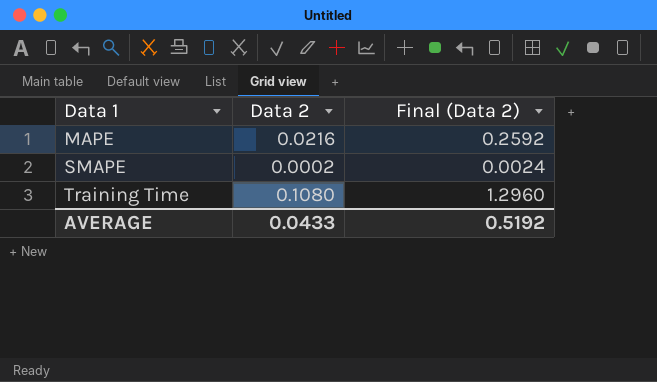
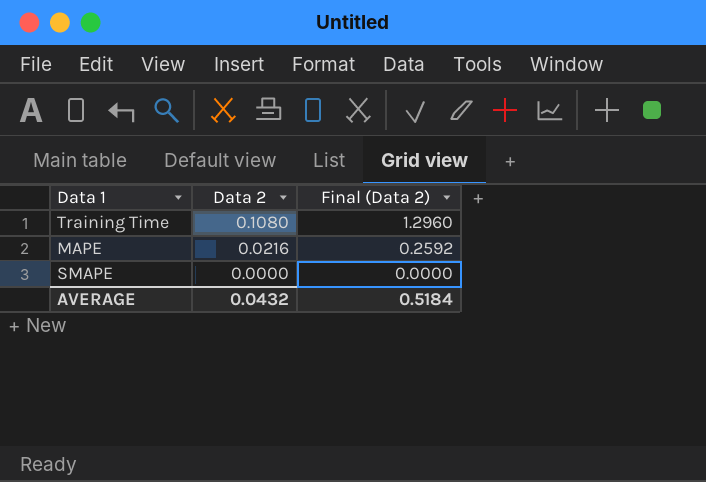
row order: Data 1 ascending -> Data 2 descending
SMAPE | Data 2: 0.0002 -> 0.0000
SMAPE | Final (Data 2): 0.0024 -> 0.0000
AVERAGE | Data 2: 0.0433 -> 0.0432
AVERAGE | Final (Data 2): 0.5192 -> 0.5184

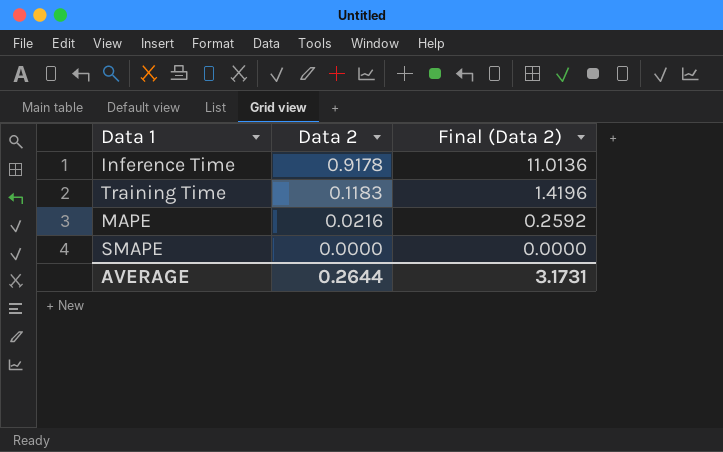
row Inference Time: none -> 0.9178 | 11.0136
Training Time | Data 2: 0.1080 -> 0.1183
Training Time | Final (Data 2): 1.2960 -> 1.4196
AVERAGE | Data 2: 0.0432 -> 0.2644
AVERAGE | Final (Data 2): 0.5184 -> 3.1731

